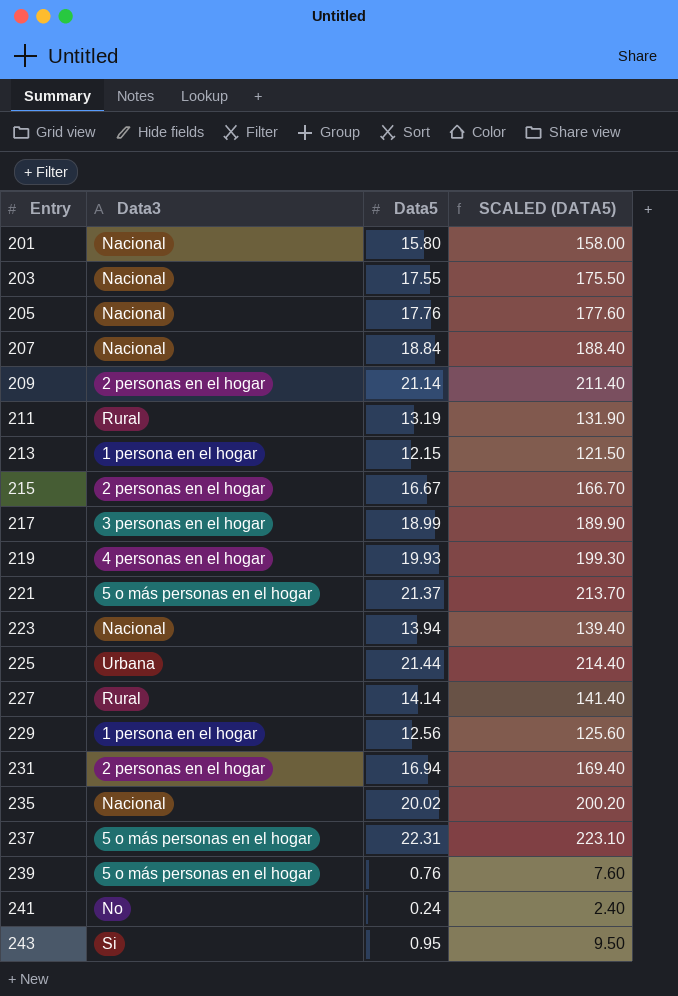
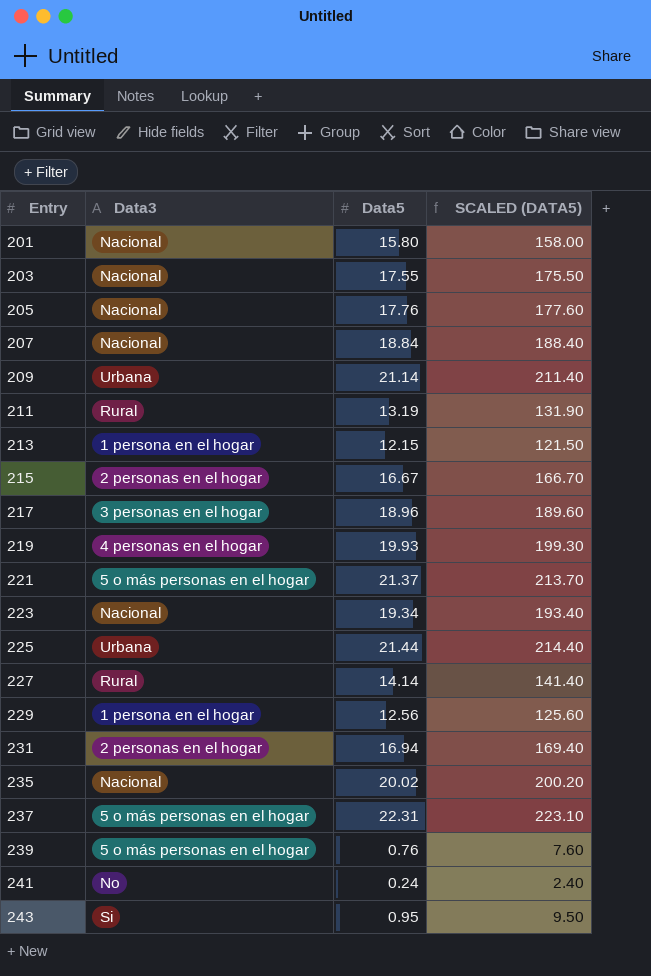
209 | Data3: 2 personas en el hogar -> Urbana
217 | Data5: 18.99 -> 18.96
217 | SCALED (DATA5): 189.90 -> 189.60
223 | Data5: 13.94 -> 19.34
223 | SCALED (DATA5): 139.40 -> 193.40

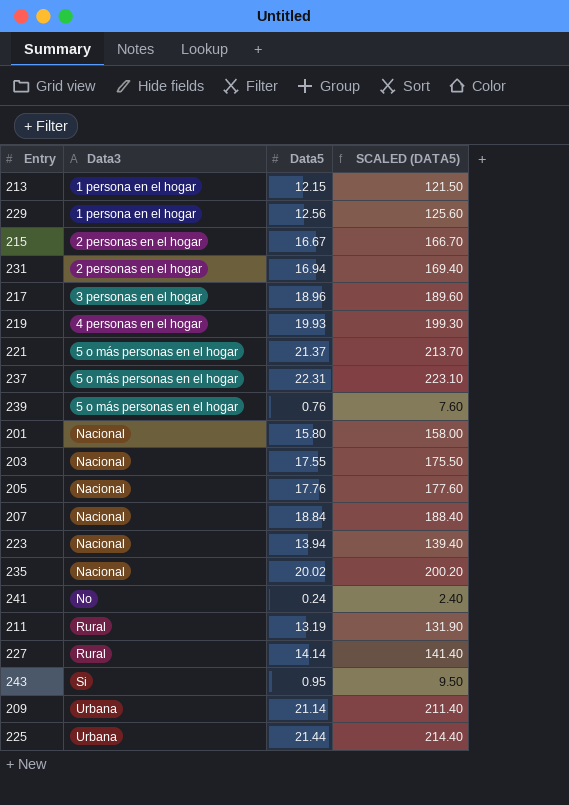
row order: Entry ascending -> Data3 ascending
223 | Data5: 19.34 -> 13.94
223 | SCALED (DATA5): 193.40 -> 139.40

